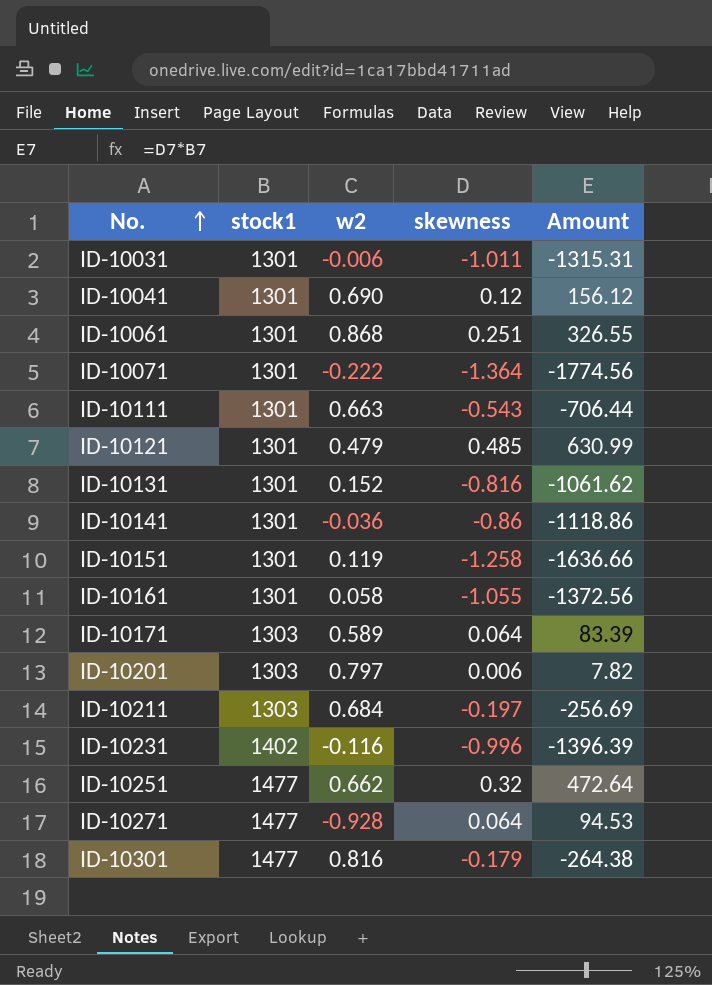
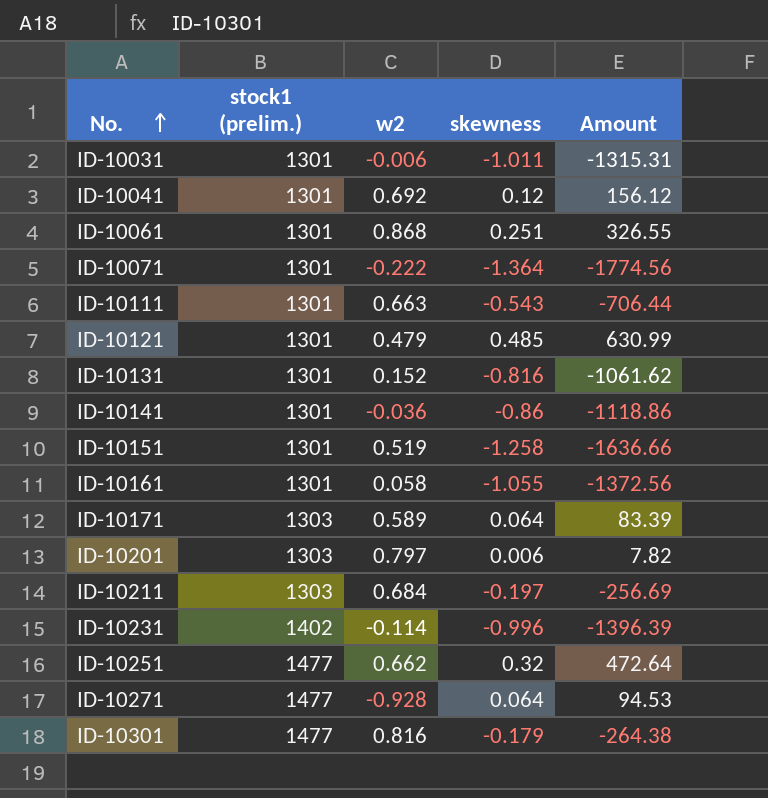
column name: stock1 -> stock1 (prelim.)
ID-10041 | w2: 0.690 -> 0.692
ID-10151 | w2: 0.119 -> 0.519
ID-10231 | w2: -0.116 -> -0.114

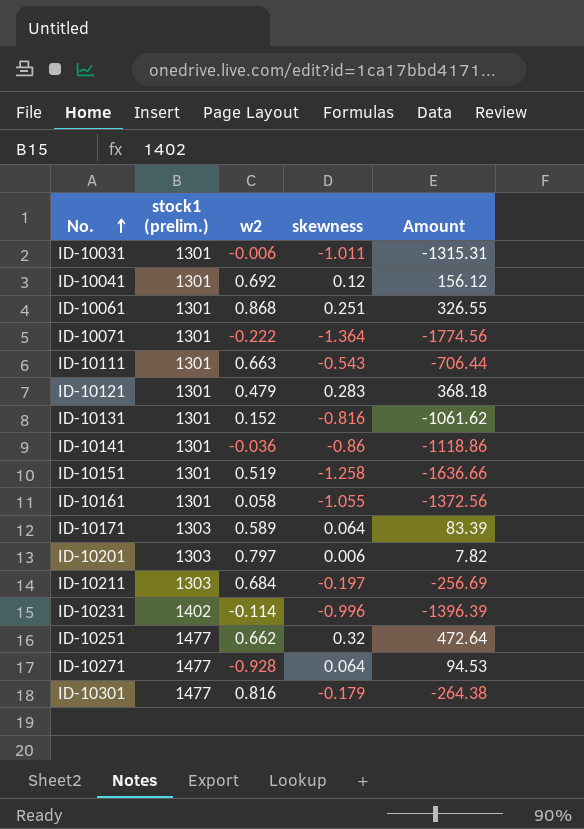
ID-10121 | skewness: 0.485 -> 0.283
ID-10121 | Amount: 630.99 -> 368.18

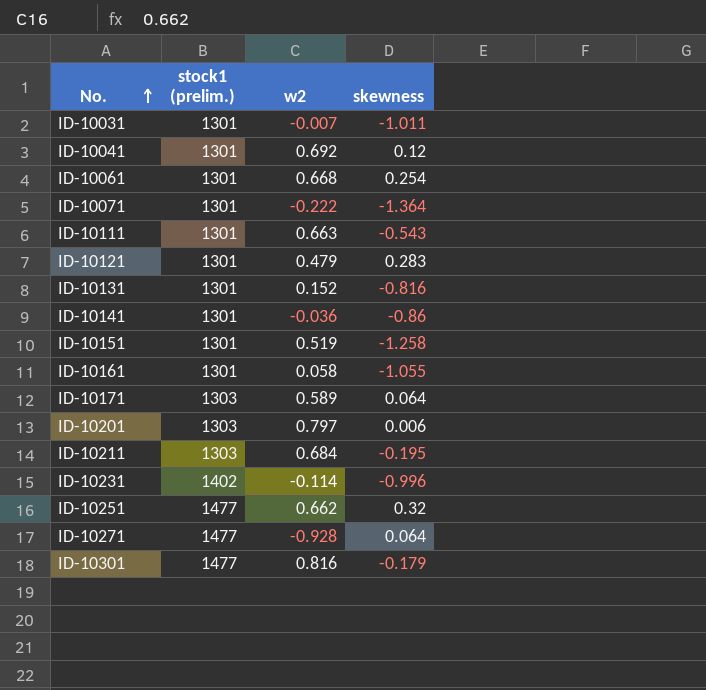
column Amount | formula: [stock1 (prelim.)] * [skewness] -> none
ID-10031 | w2: -0.006 -> -0.007
ID-10061 | w2: 0.868 -> 0.668
ID-10061 | skewness: 0.251 -> 0.254
ID-10211 | skewness: -0.197 -> -0.195

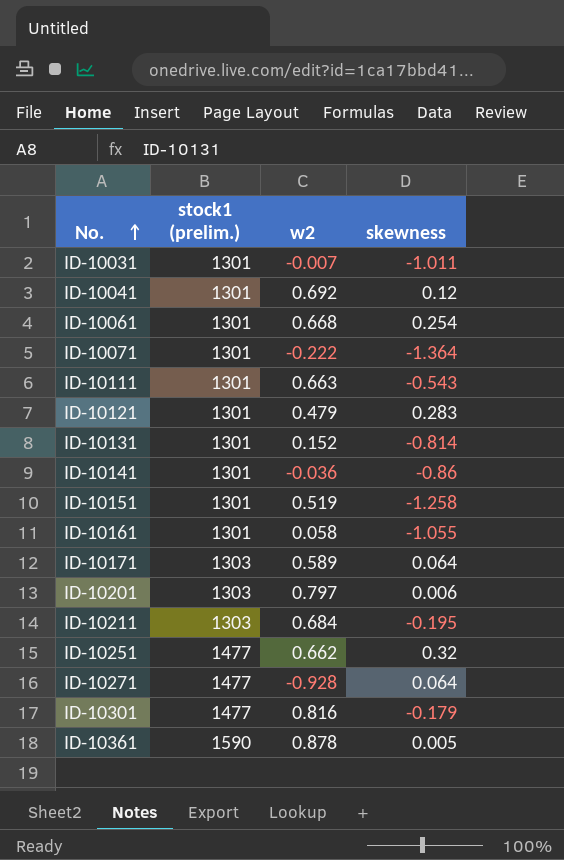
row ID-10231: 1402 | -0.114 | -0.996 -> none
ID-10131 | skewness: -0.816 -> -0.814
row ID-10361: none -> 1590 | 0.878 | 0.005

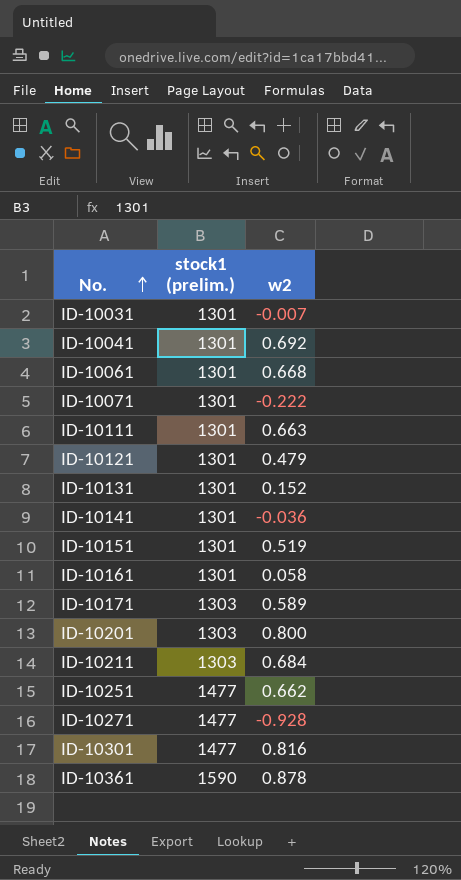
column skewness | position: 4 -> none
ID-10201 | w2: 0.797 -> 0.800

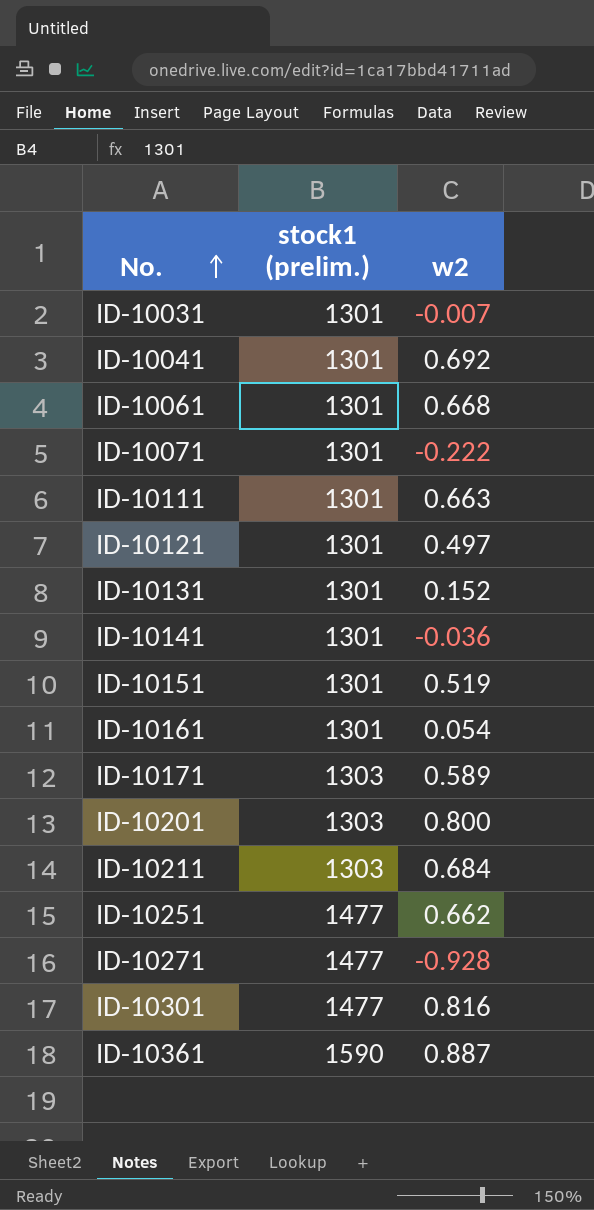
ID-10121 | w2: 0.479 -> 0.497
ID-10161 | w2: 0.058 -> 0.054
ID-10361 | w2: 0.878 -> 0.887

